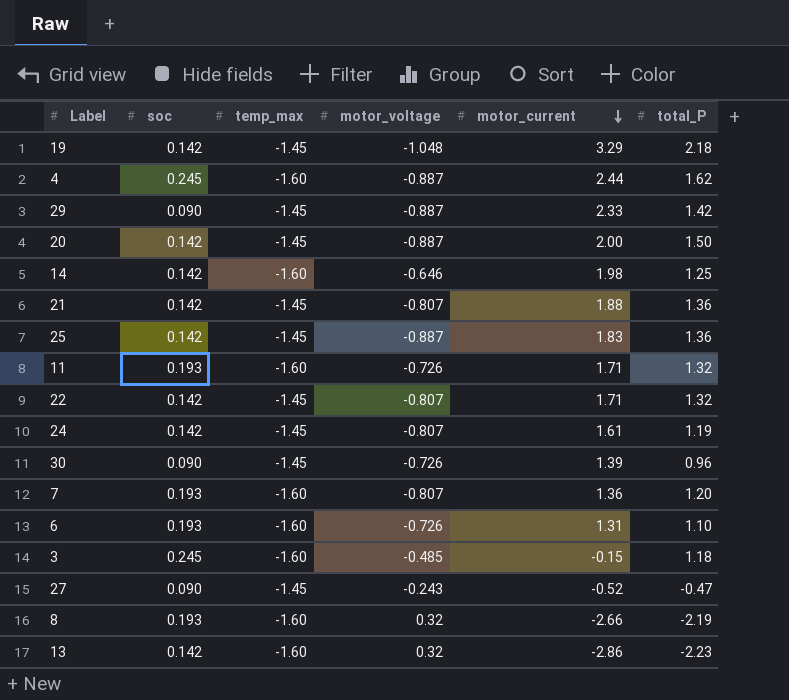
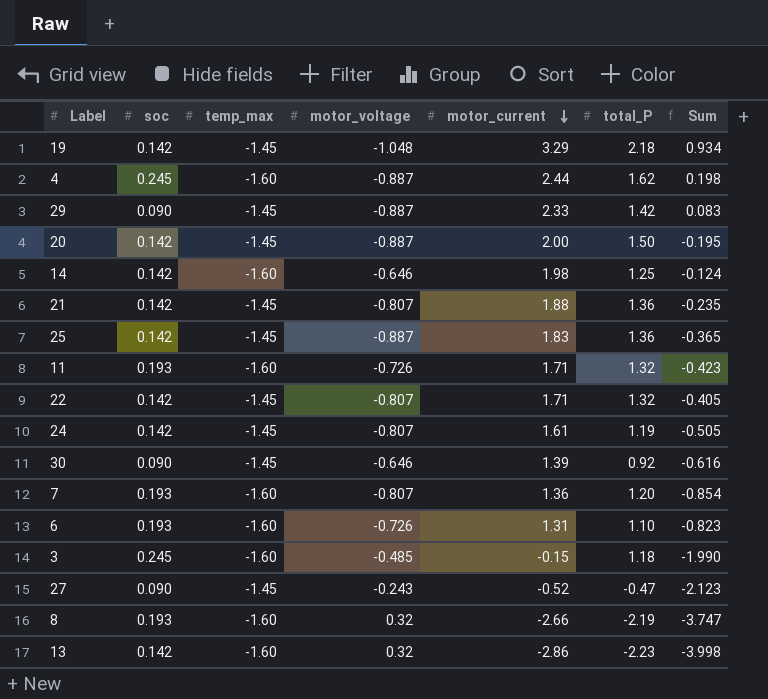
column Sum | formula: none -> [soc] + [temp_max] + [motor_voltage] + [motor_current]
30 | motor_voltage: -0.726 -> -0.646
30 | total_P: 0.96 -> 0.92

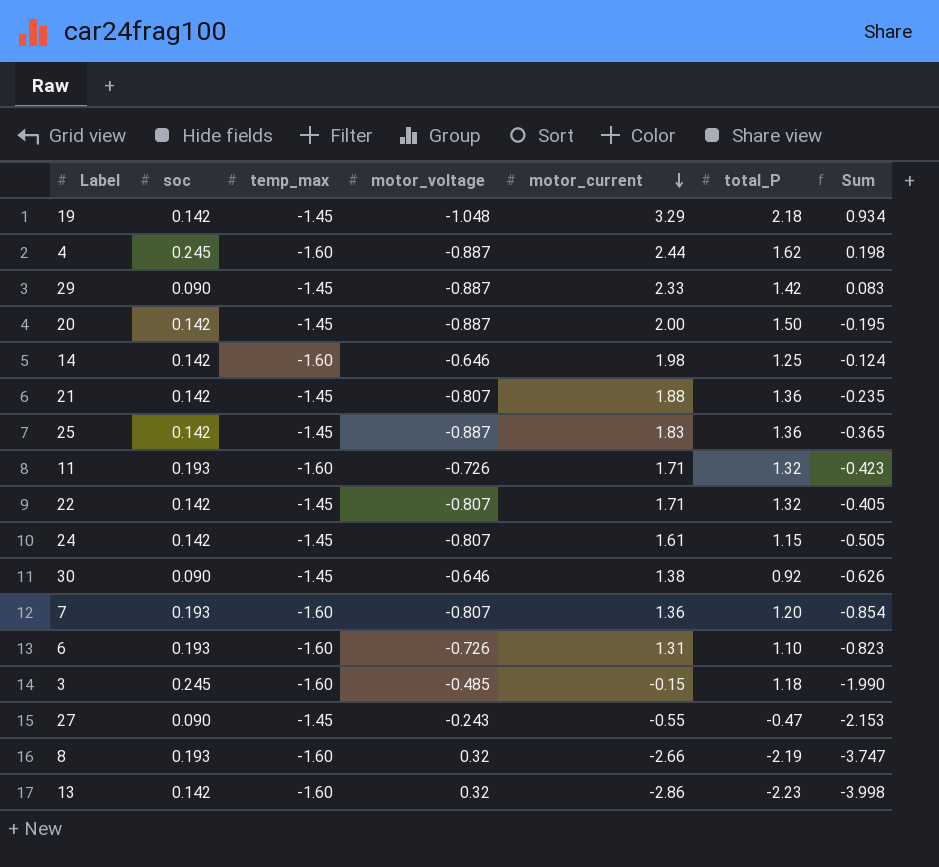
24 | total_P: 1.19 -> 1.15
30 | motor_current: 1.39 -> 1.38
30 | Sum: -0.616 -> -0.626
27 | motor_current: -0.52 -> -0.55
27 | Sum: -2.123 -> -2.153

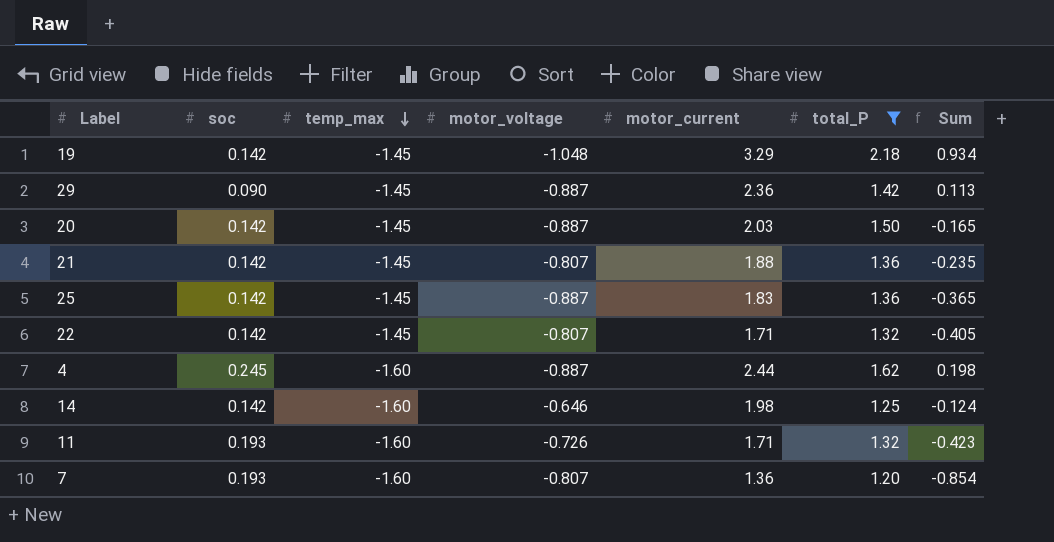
filter: none -> total_P >= 1.20
row order: motor_current descending -> temp_max descending
29 | motor_current: 2.33 -> 2.36
29 | Sum: 0.083 -> 0.113
20 | motor_current: 2.00 -> 2.03
20 | Sum: -0.195 -> -0.165

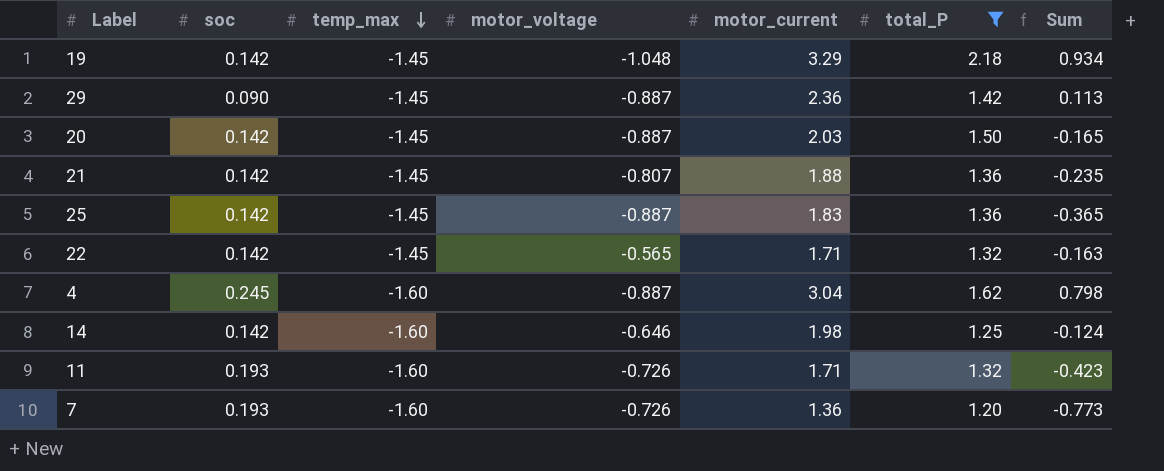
22 | motor_voltage: -0.807 -> -0.565
22 | Sum: -0.405 -> -0.163
4 | motor_current: 2.44 -> 3.04
4 | Sum: 0.198 -> 0.798
7 | motor_voltage: -0.807 -> -0.726
7 | Sum: -0.854 -> -0.773

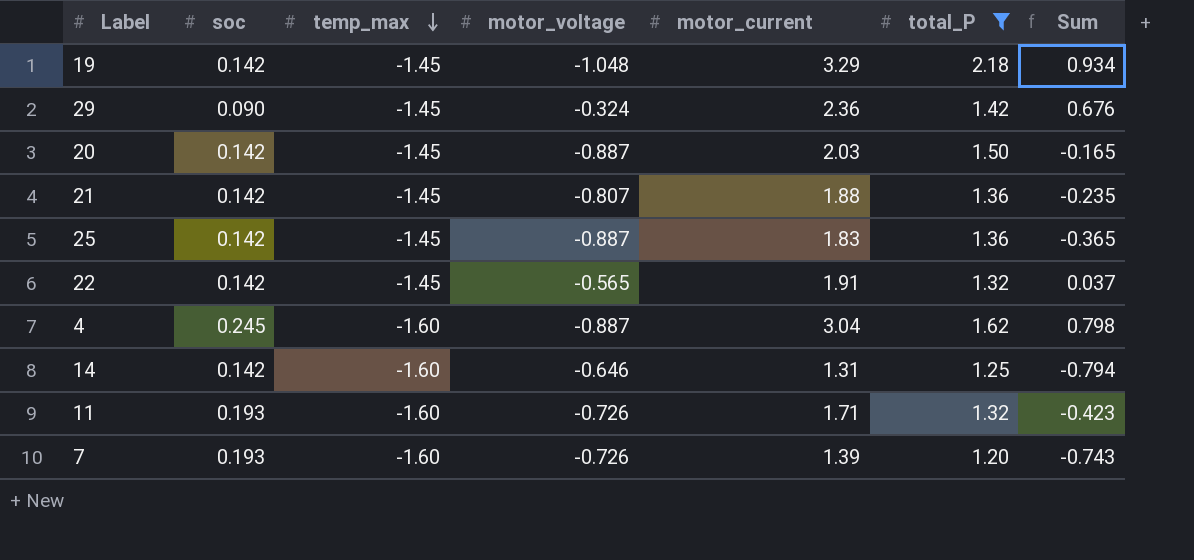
29 | motor_voltage: -0.887 -> -0.324
29 | Sum: 0.113 -> 0.676
22 | motor_current: 1.71 -> 1.91
22 | Sum: -0.163 -> 0.037
14 | motor_current: 1.98 -> 1.31
14 | Sum: -0.124 -> -0.794
7 | motor_current: 1.36 -> 1.39
7 | Sum: -0.773 -> -0.743

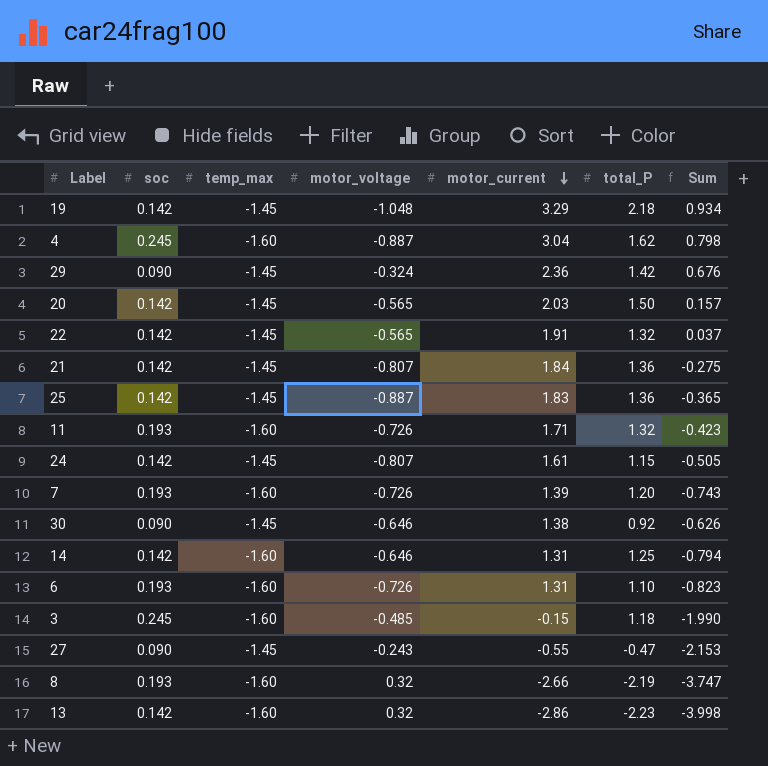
filter: total_P >= 1.20 -> none
row order: temp_max descending -> motor_current descending
20 | motor_voltage: -0.887 -> -0.565
20 | Sum: -0.165 -> 0.157
21 | motor_current: 1.88 -> 1.84
21 | Sum: -0.235 -> -0.275

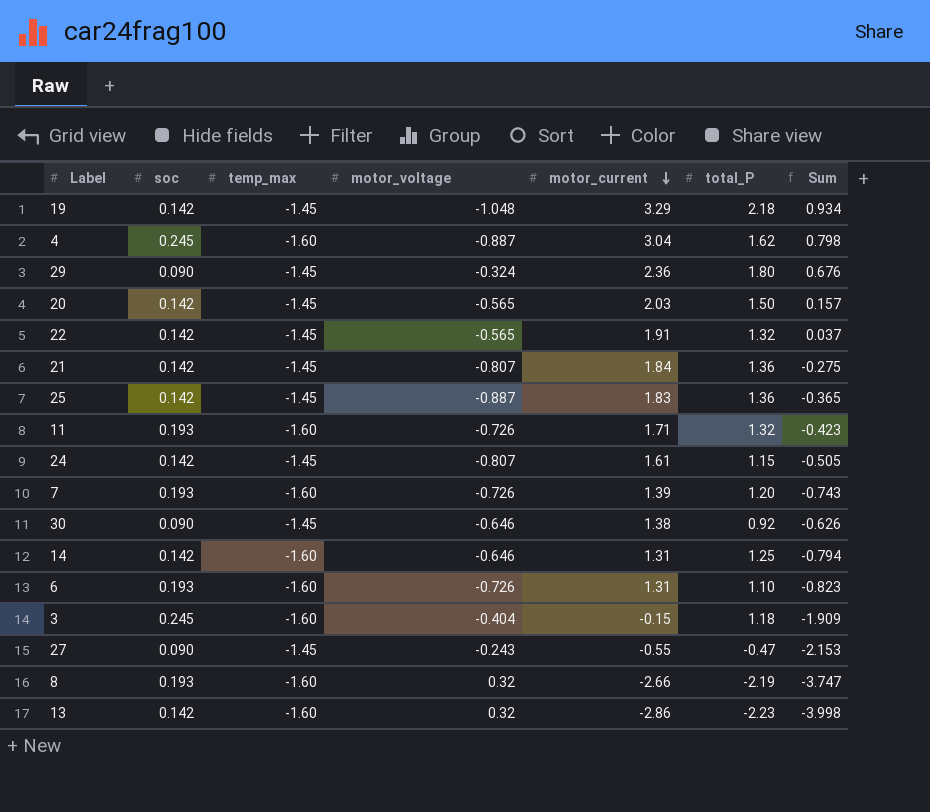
29 | total_P: 1.42 -> 1.80
3 | motor_voltage: -0.485 -> -0.404
3 | Sum: -1.990 -> -1.909

